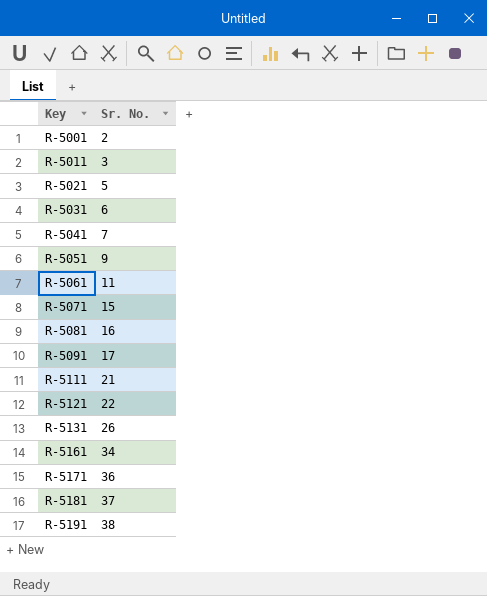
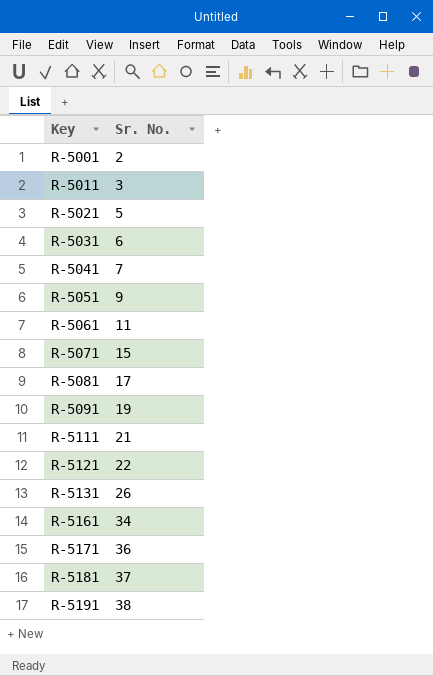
R-5081 | Sr. No.: 16 -> 17
R-5091 | Sr. No.: 17 -> 19

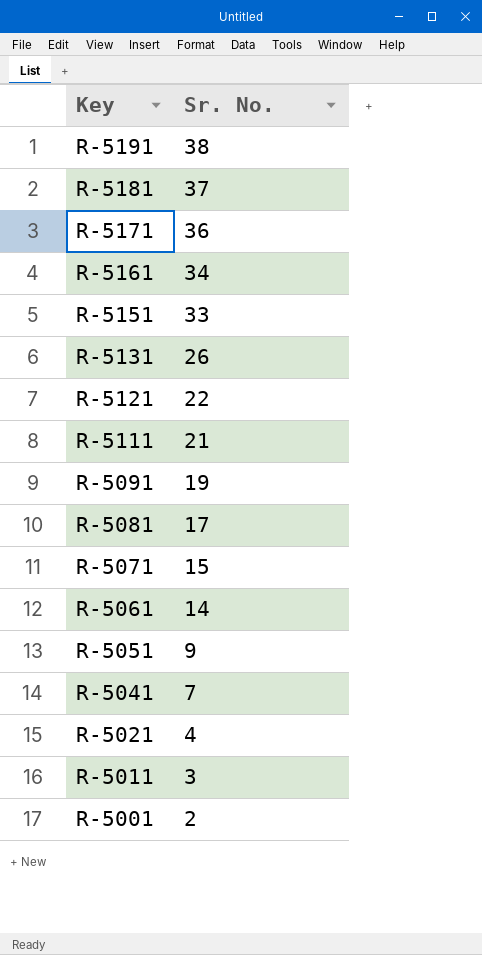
row order: Key ascending -> Key descending
row R-5031: 6 -> none
row R-5151: none -> 33
R-5061 | Sr. No.: 11 -> 14
R-5021 | Sr. No.: 5 -> 4

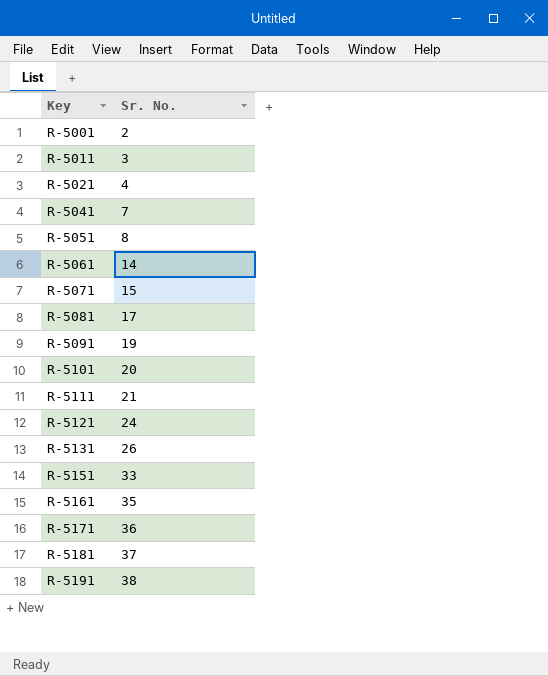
row order: Key descending -> Key ascending
R-5051 | Sr. No.: 9 -> 8
row R-5101: none -> 20
R-5121 | Sr. No.: 22 -> 24
R-5161 | Sr. No.: 34 -> 35

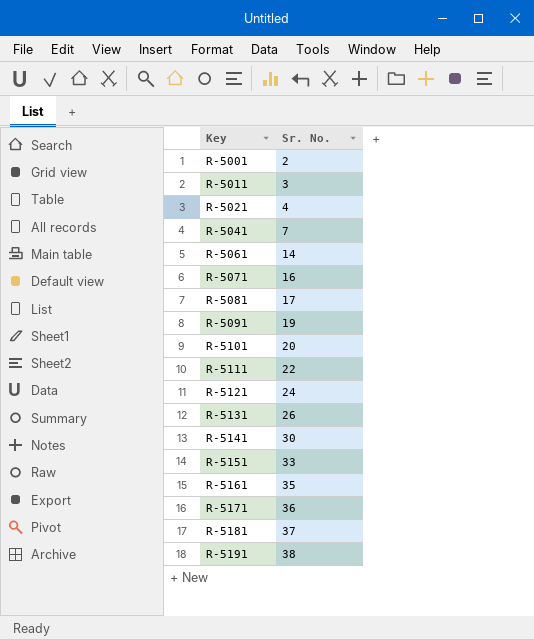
row R-5051: 8 -> none
R-5071 | Sr. No.: 15 -> 16
R-5111 | Sr. No.: 21 -> 22
row R-5141: none -> 30

